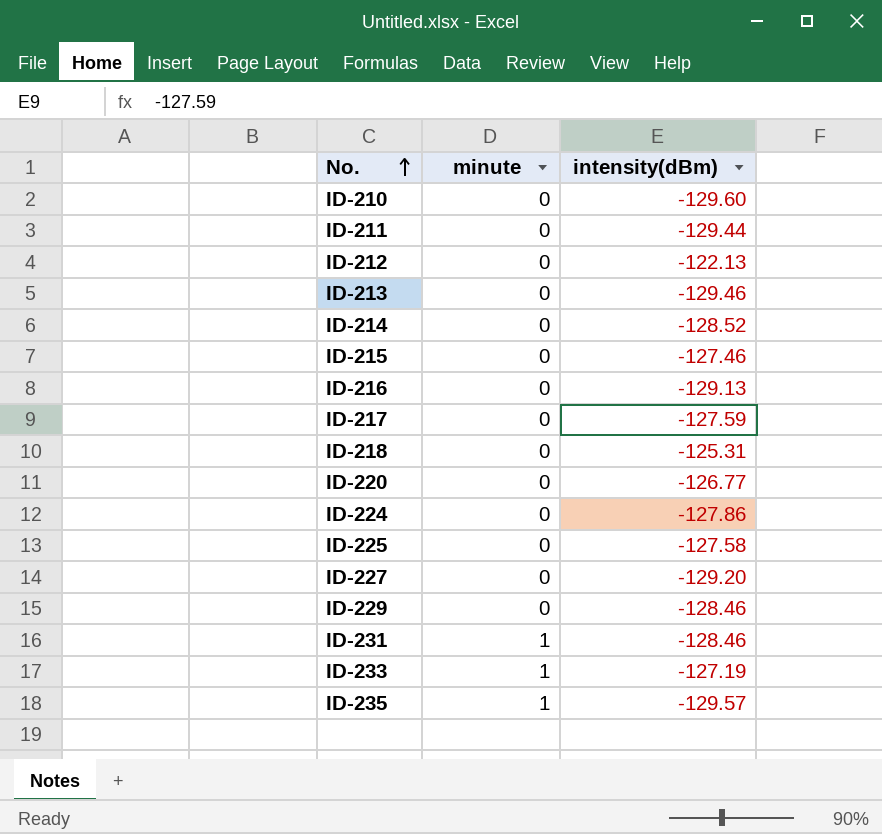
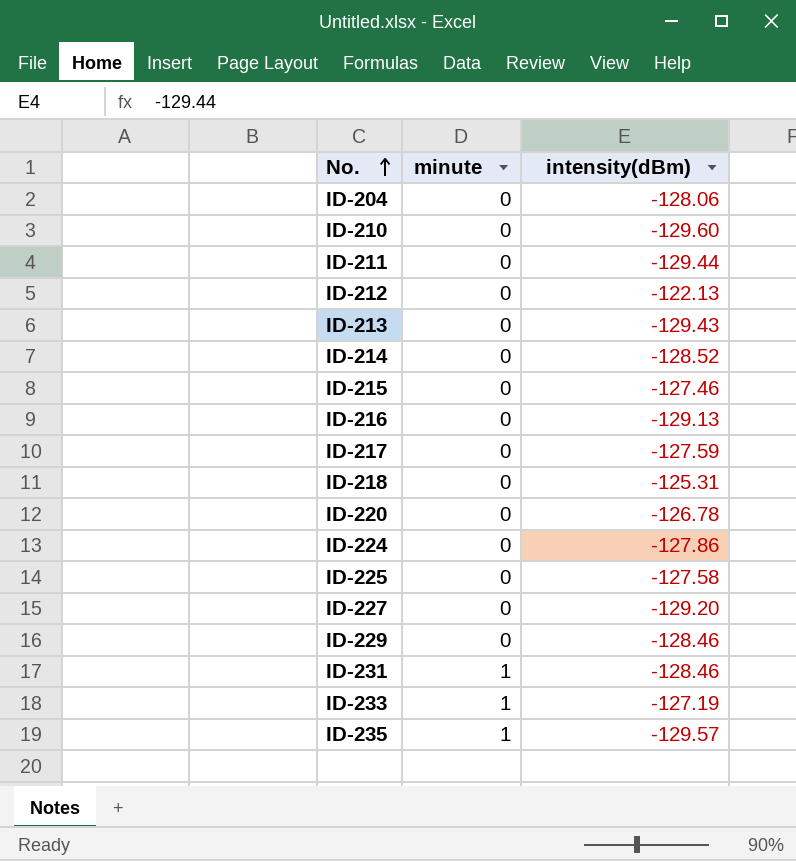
row ID-204: none -> 0 | -128.06
ID-213 | intensity(dBm): -129.46 -> -129.43
ID-220 | intensity(dBm): -126.77 -> -126.78

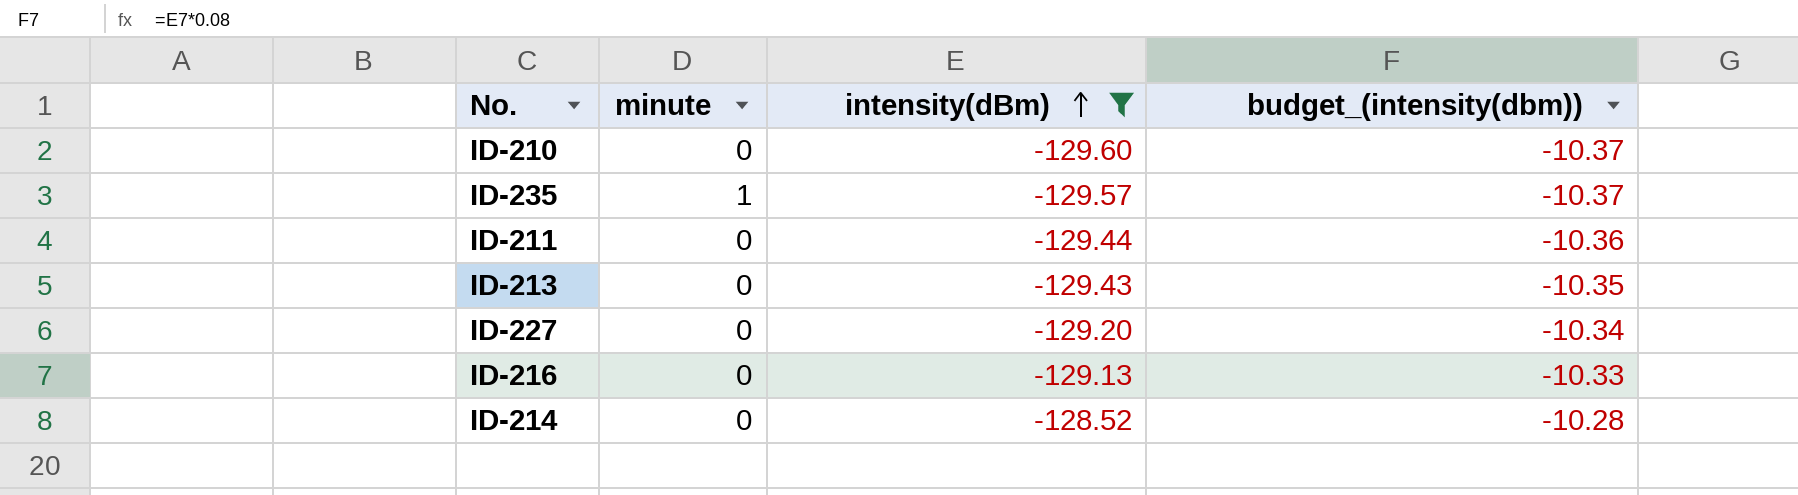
filter: none -> intensity(dBm) <= -128.52
row order: No. ascending -> intensity(dBm) ascending
column budget_(intensity(dbm)) | formula: none -> [intensity(dBm)] * 0.08

